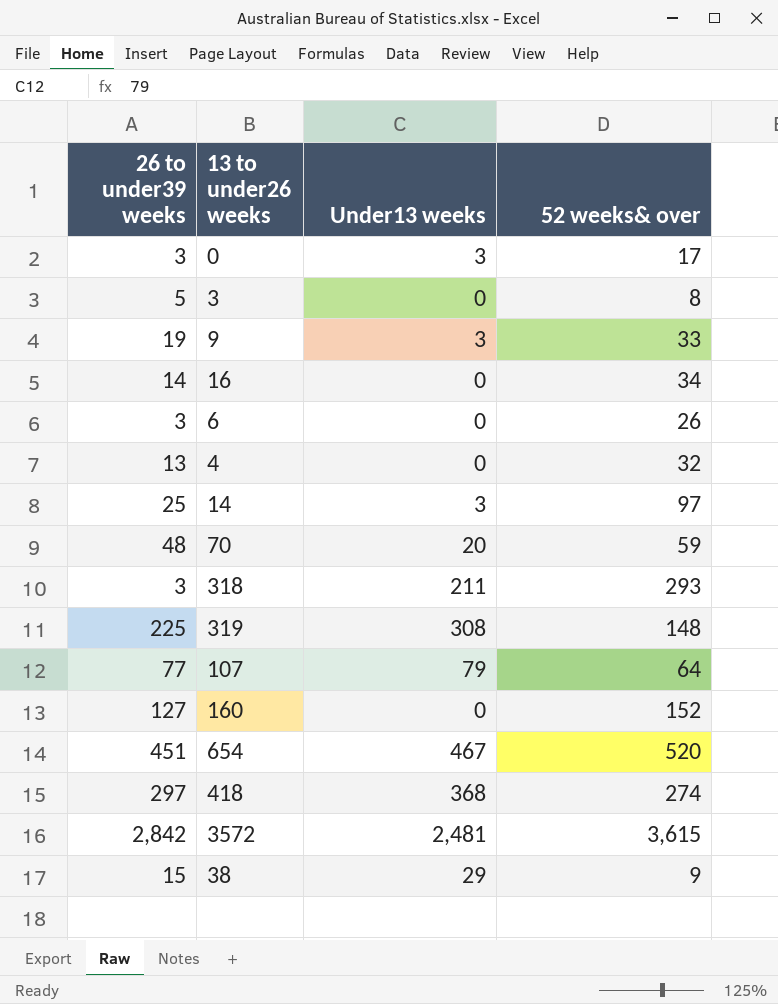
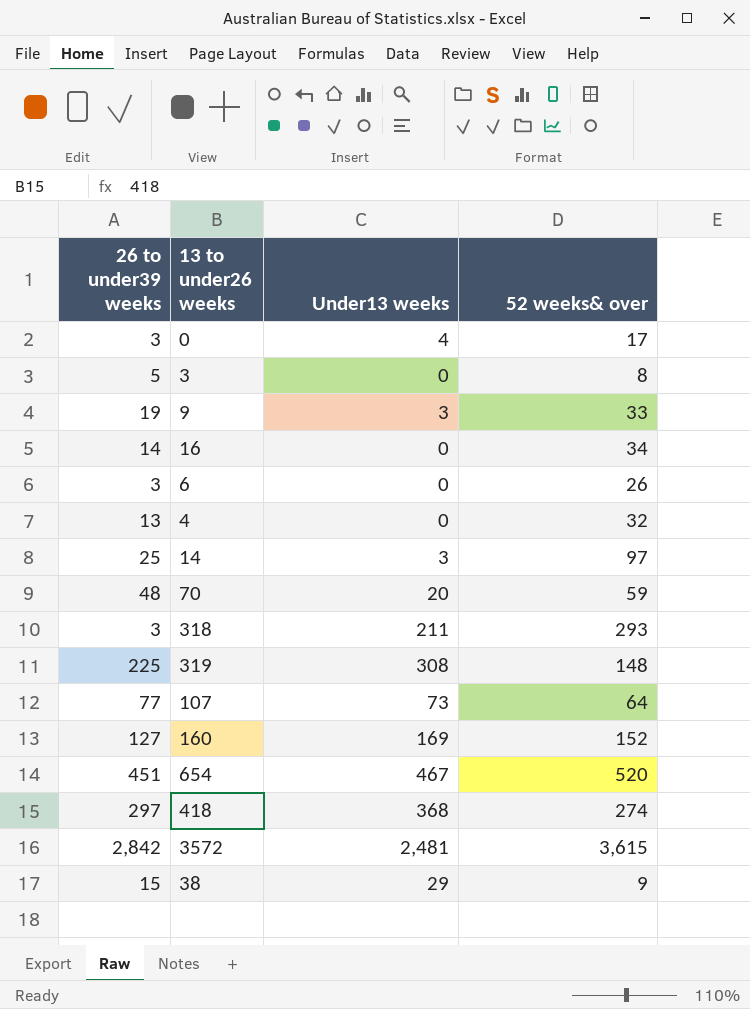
0 | Under13 weeks: 3 -> 4
107 | Under13 weeks: 79 -> 73
160 | Under13 weeks: 0 -> 169

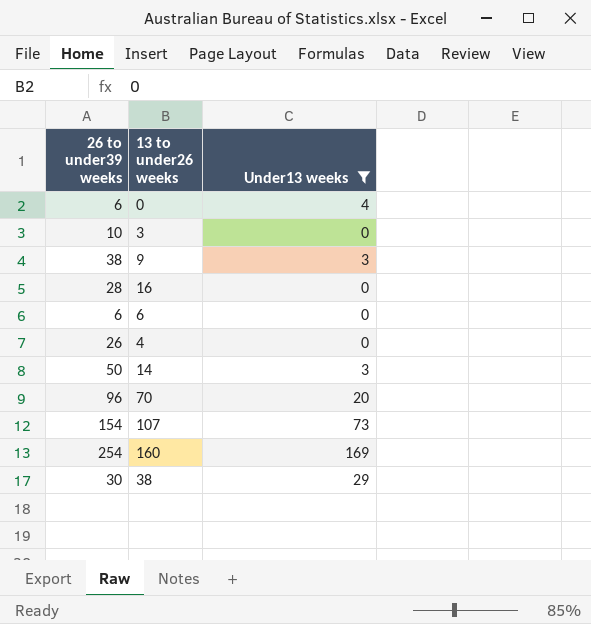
filter: none -> Under13 weeks <= 169
column 52 weeks& over | position: 4 -> none
0 | 26 to under39 weeks: 3 -> 6
3 | 26 to under39 weeks: 5 -> 10
9 | 26 to under39 weeks: 19 -> 38
16 | 26 to under39 weeks: 14 -> 28
6 | 26 to under39 weeks: 3 -> 6
4 | 26 to under39 weeks: 13 -> 26
14 | 26 to under39 weeks: 25 -> 50
70 | 26 to under39 weeks: 48 -> 96
107 | 26 to under39 weeks: 77 -> 154
160 | 26 to under39 weeks: 127 -> 254
38 | 26 to under39 weeks: 15 -> 30

